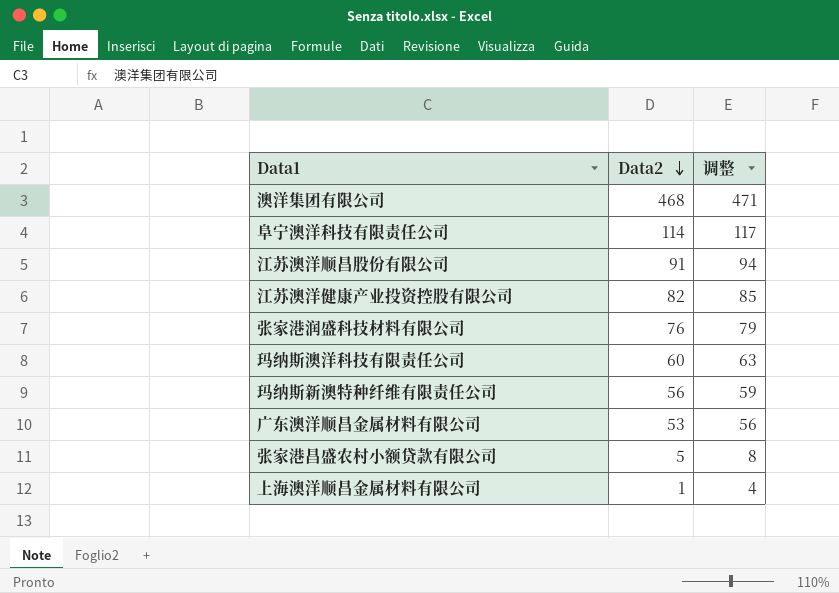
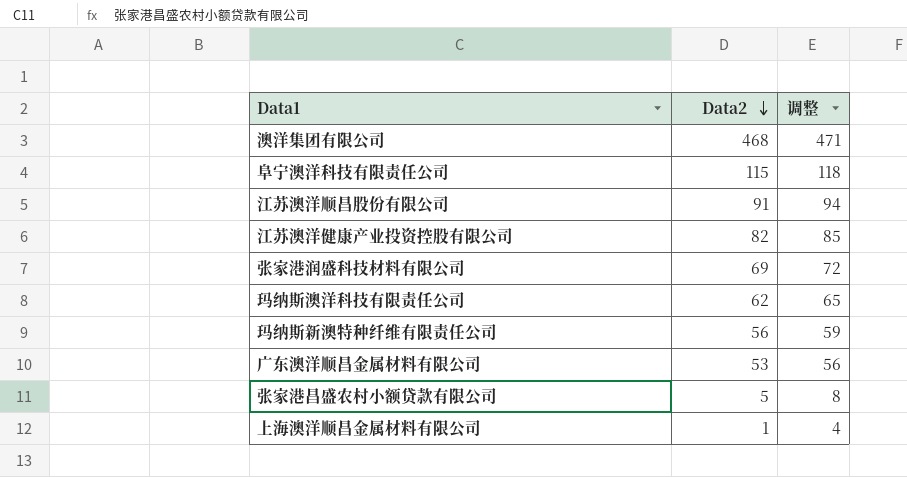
阜宁澳洋科技有限责任公司 | Data2: 114 -> 115
阜宁澳洋科技有限责任公司 | 调整: 117 -> 118
张家港润盛科技材料有限公司 | Data2: 76 -> 69
张家港润盛科技材料有限公司 | 调整: 79 -> 72
玛纳斯澳洋科技有限责任公司 | Data2: 60 -> 62
玛纳斯澳洋科技有限责任公司 | 调整: 63 -> 65

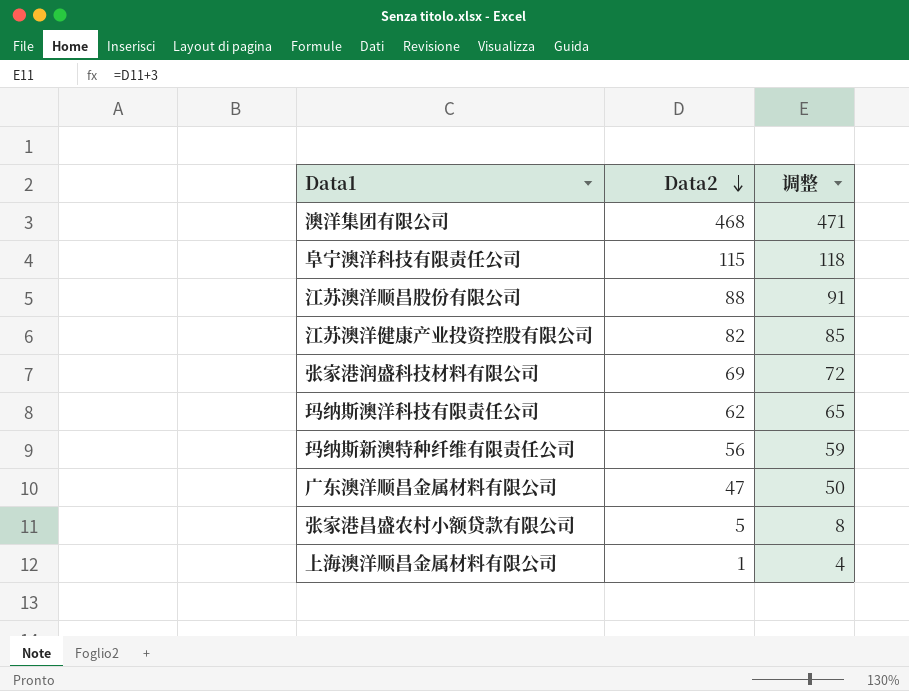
江苏澳洋顺昌股份有限公司 | Data2: 91 -> 88
江苏澳洋顺昌股份有限公司 | 调整: 94 -> 91
广东澳洋顺昌金属材料有限公司 | Data2: 53 -> 47
广东澳洋顺昌金属材料有限公司 | 调整: 56 -> 50

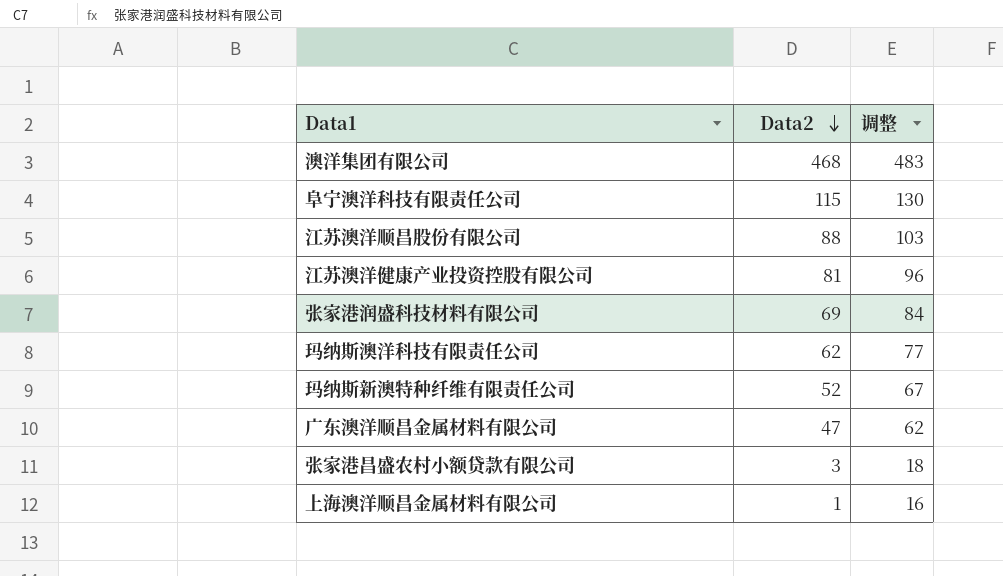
column 调整 | formula: [Data2] + 3 -> [Data2] + 15
江苏澳洋健康产业投资控股有限公司 | Data2: 82 -> 81
玛纳斯新澳特种纤维有限责任公司 | Data2: 56 -> 52
张家港昌盛农村小额贷款有限公司 | Data2: 5 -> 3

